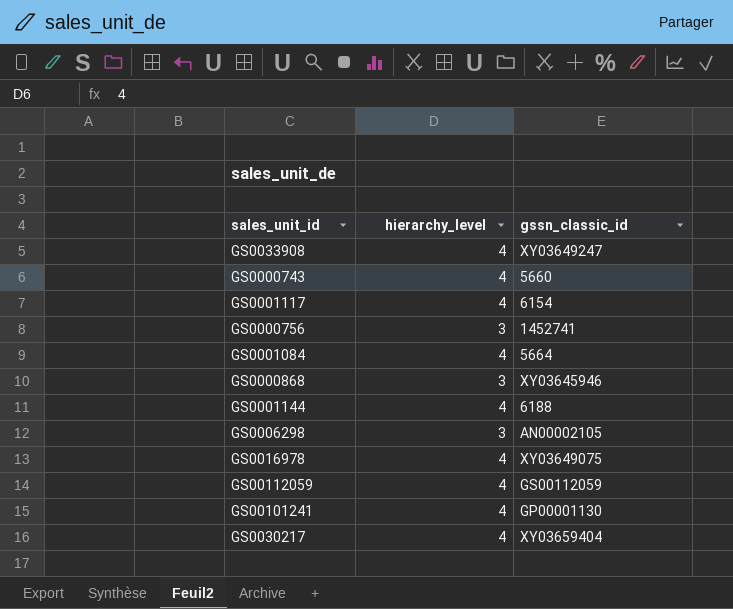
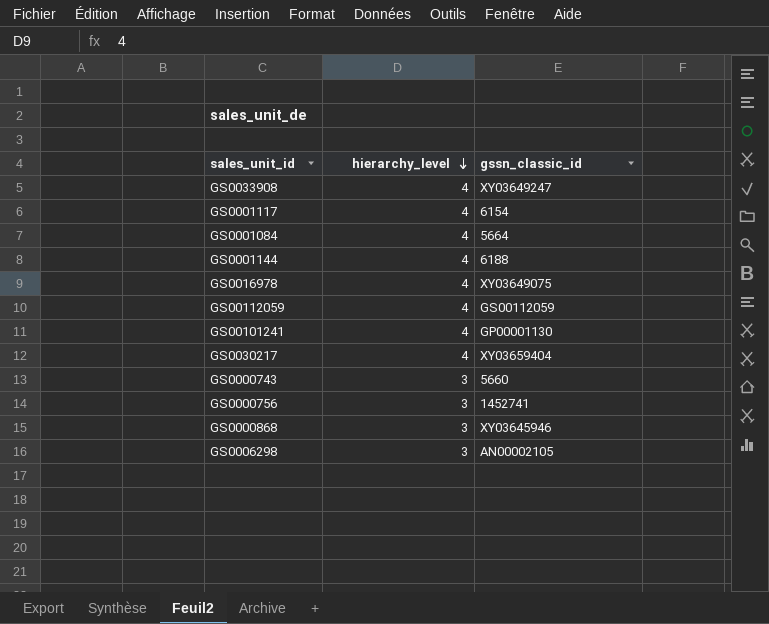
row order: none -> hierarchy_level descending
GS0000743 | hierarchy_level: 4 -> 3

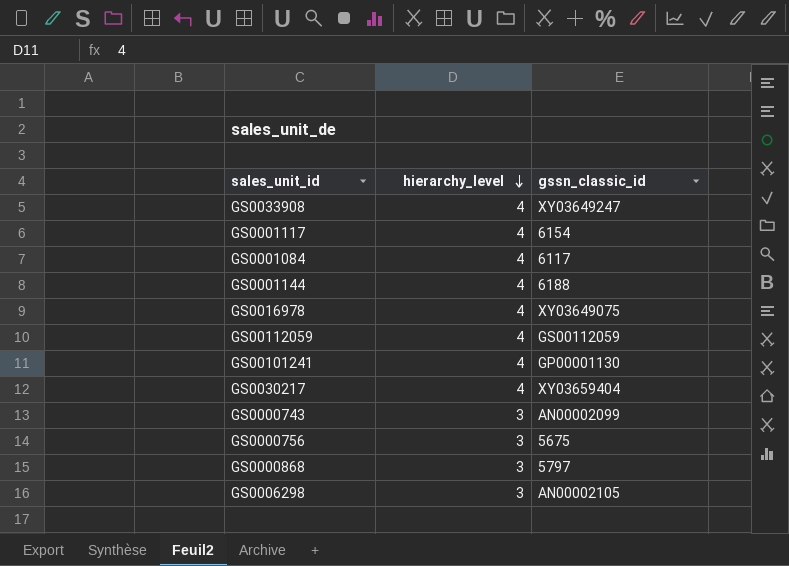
GS0001084 | gssn_classic_id: 5664 -> 6117
GS0000743 | gssn_classic_id: 5660 -> AN00002099
GS0000756 | gssn_classic_id: 1452741 -> 5675
GS0000868 | gssn_classic_id: XY03645946 -> 5797

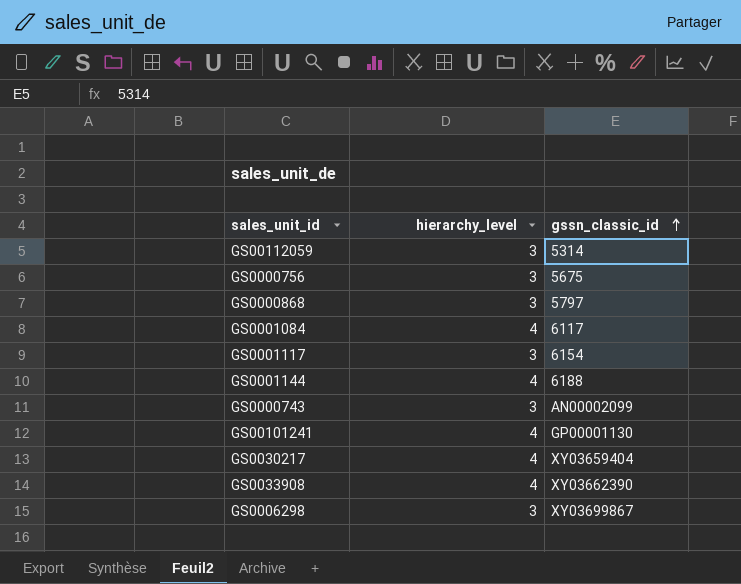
row order: hierarchy_level descending -> gssn_classic_id ascending
row GS0016978: 4 | XY03649075 -> none
GS00112059 | hierarchy_level: 4 -> 3
GS00112059 | gssn_classic_id: GS00112059 -> 5314
GS0001117 | hierarchy_level: 4 -> 3
GS0033908 | gssn_classic_id: XY03649247 -> XY03662390
GS0006298 | gssn_classic_id: AN00002105 -> XY03699867

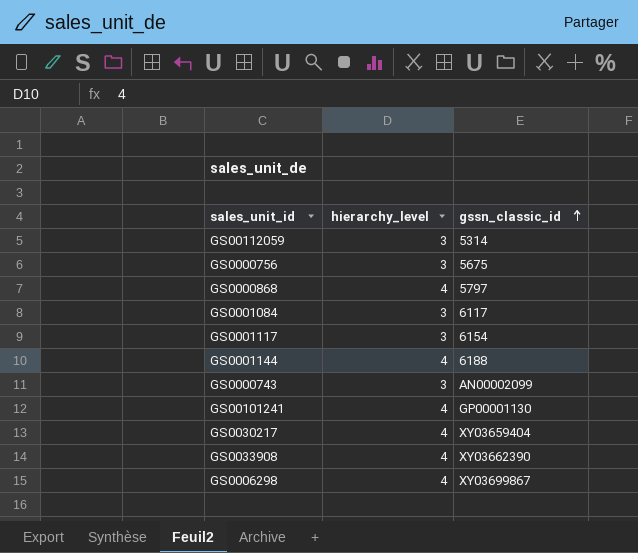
GS0000868 | hierarchy_level: 3 -> 4
GS0001084 | hierarchy_level: 4 -> 3
GS0006298 | hierarchy_level: 3 -> 4

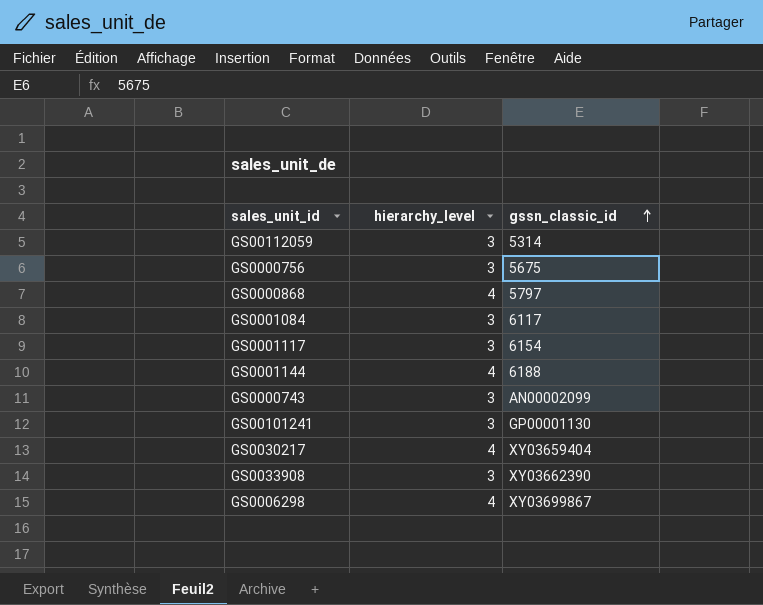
GS00101241 | hierarchy_level: 4 -> 3
GS0033908 | hierarchy_level: 4 -> 3

